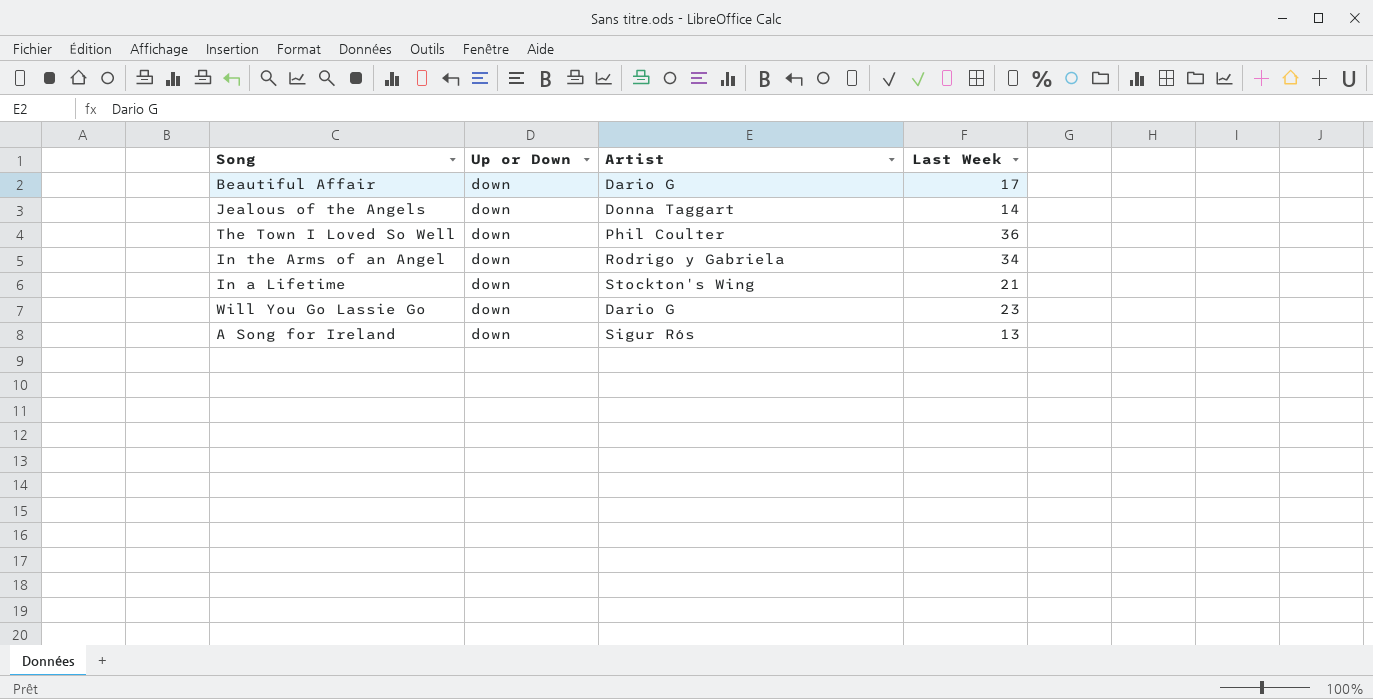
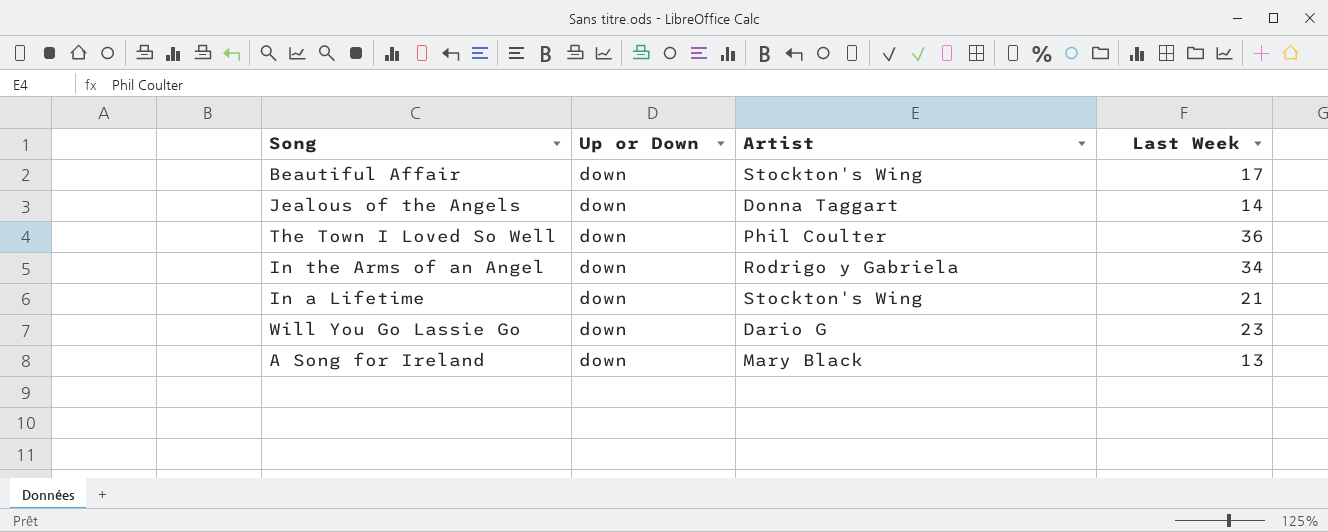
Beautiful Affair | Artist: Dario G -> Stockton's Wing
A Song for Ireland | Artist: Sigur Rós -> Mary Black

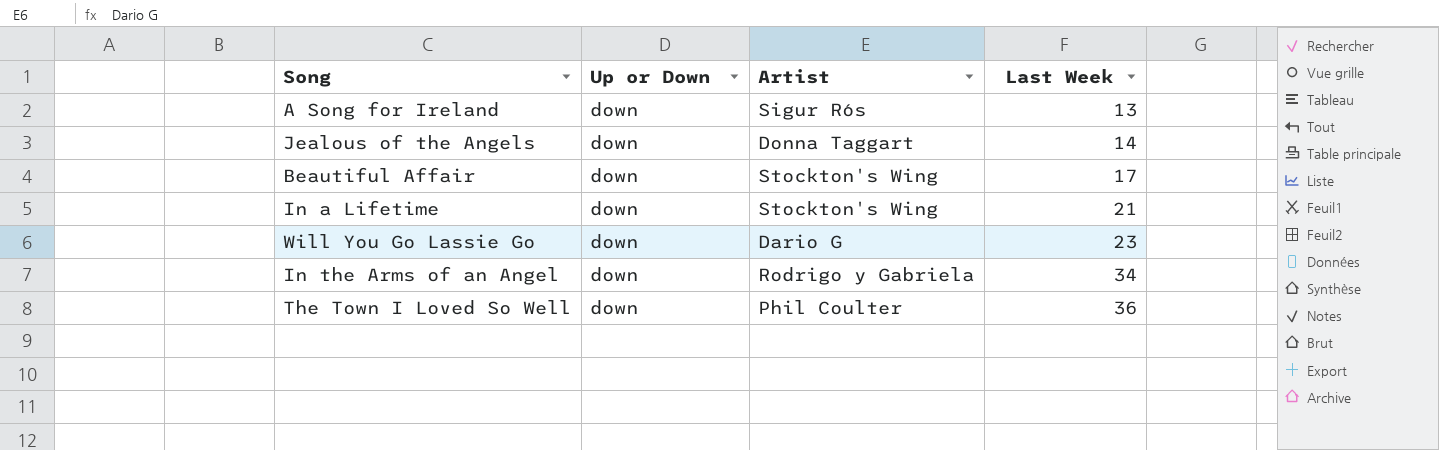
row order: none -> Last Week ascending
A Song for Ireland | Artist: Mary Black -> Sigur Rós

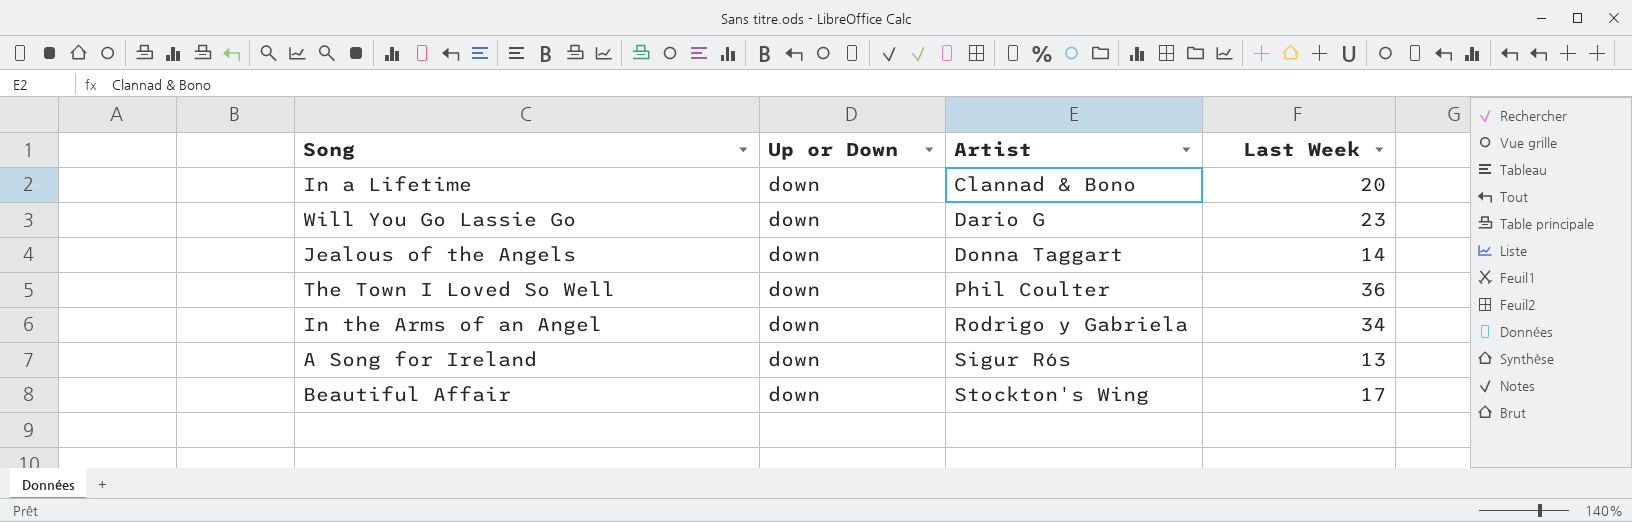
row order: Last Week ascending -> Artist ascending
In a Lifetime | Artist: Stockton's Wing -> Clannad & Bono
In a Lifetime | Last Week: 21 -> 20

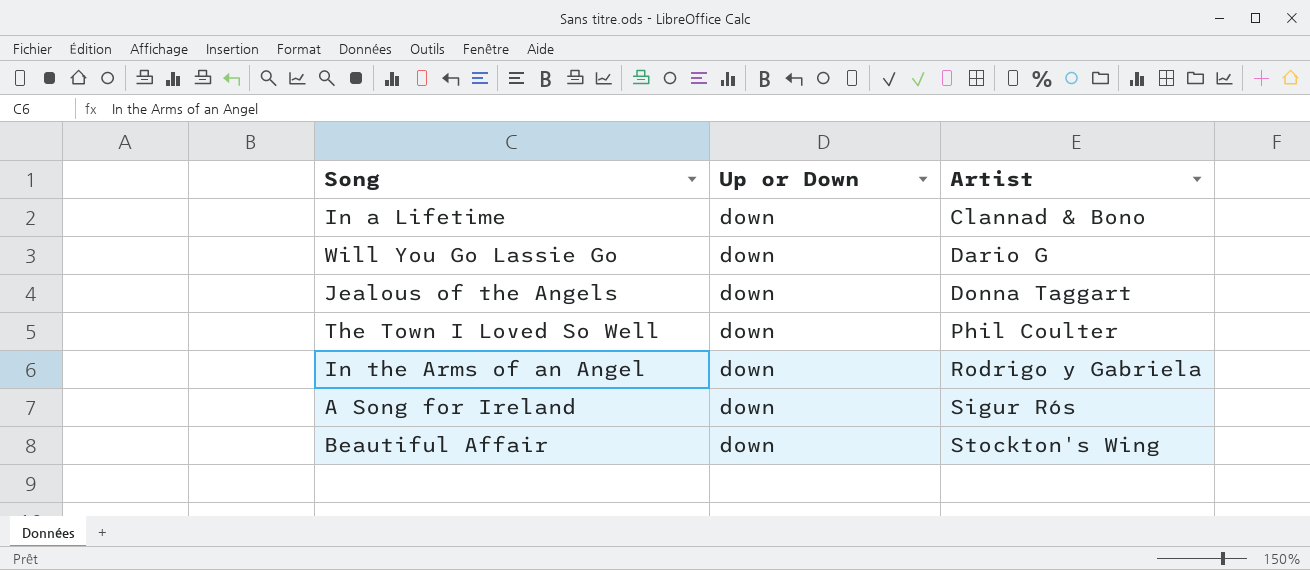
column Last Week | position: 4 -> none

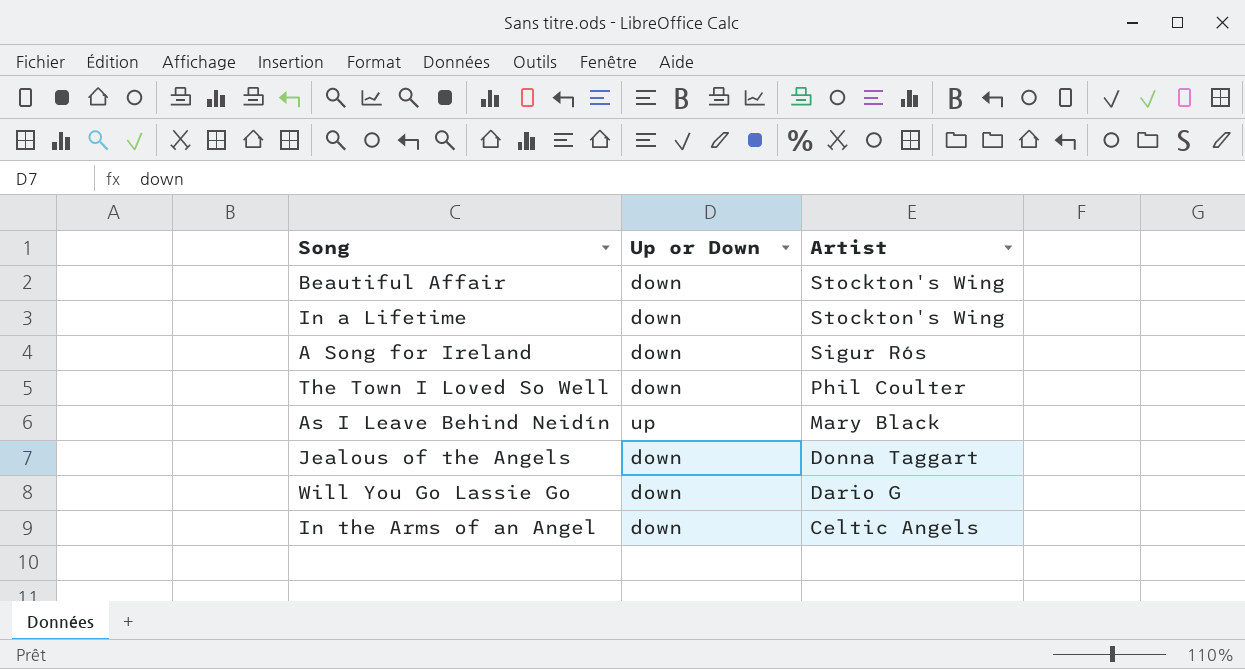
row order: Artist ascending -> Artist descending
In a Lifetime | Artist: Clannad & Bono -> Stockton's Wing
row As I Leave Behind Neidín: none -> up | Mary Black
In the Arms of an Angel | Artist: Rodrigo y Gabriela -> Celtic Angels

